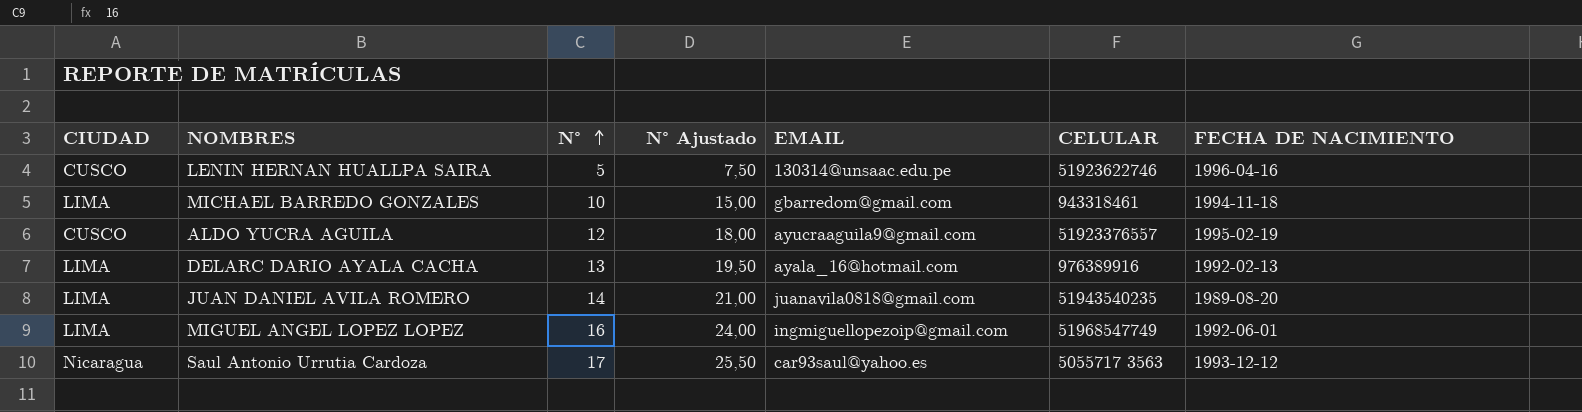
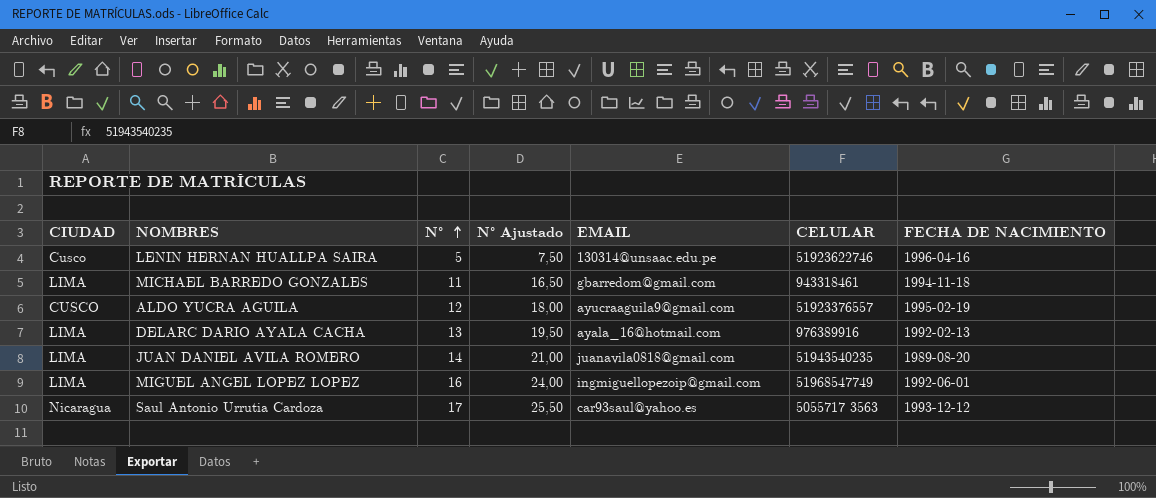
LENIN HERNAN HUALLPA SAIRA | CIUDAD: CUSCO -> Cusco
MICHAEL BARREDO GONZALES | N°: 10 -> 11
MICHAEL BARREDO GONZALES | N° Ajustado: 15,00 -> 16,50

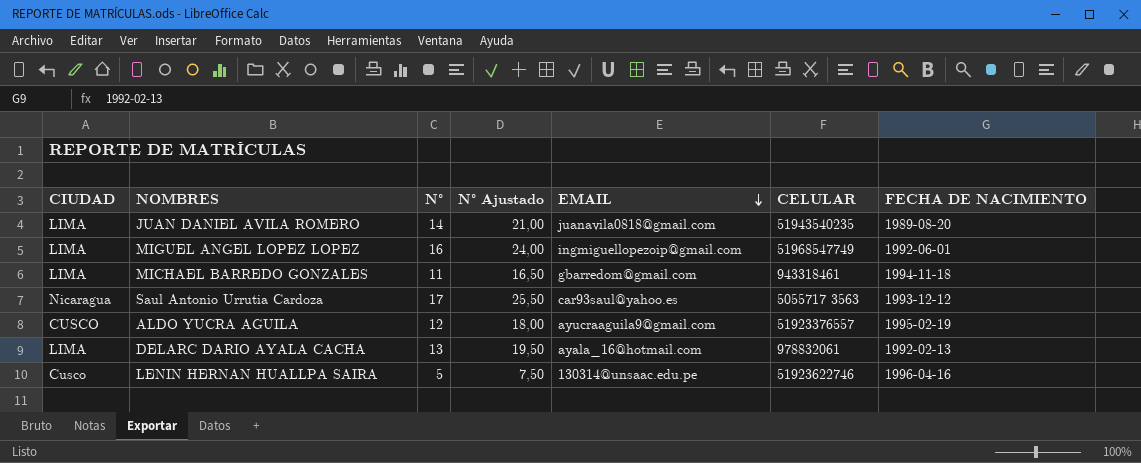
row order: N° ascending -> EMAIL descending
DELARC DARIO AYALA CACHA | CELULAR: 976389916 -> 978832061

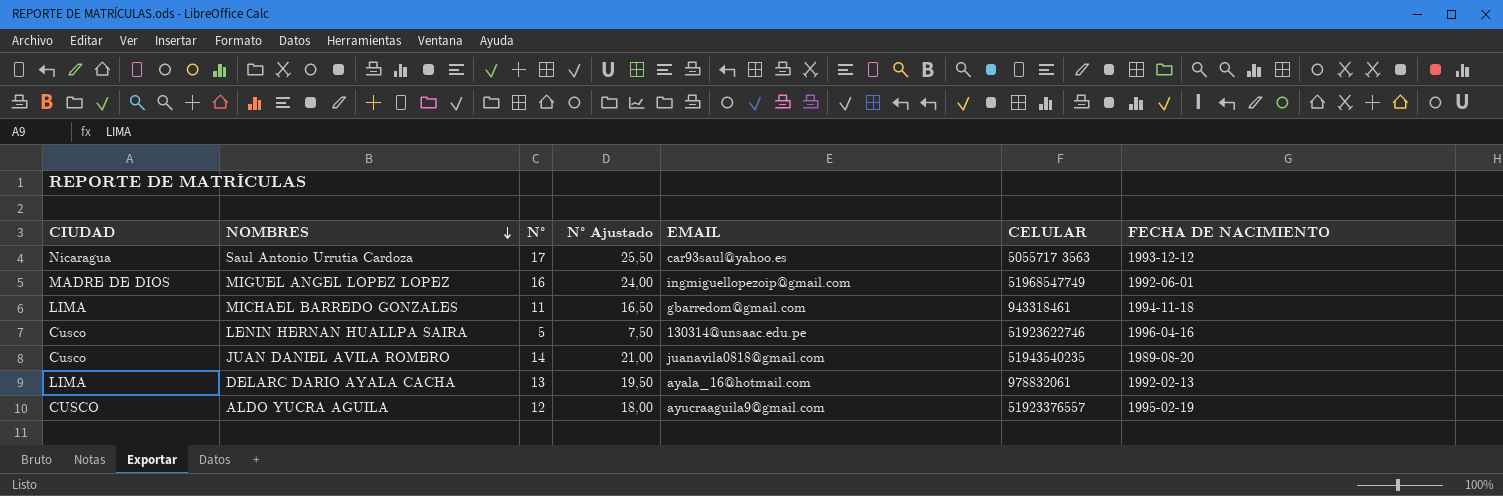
row order: EMAIL descending -> NOMBRES descending
MIGUEL ANGEL LOPEZ LOPEZ | CIUDAD: LIMA -> MADRE DE DIOS
JUAN DANIEL AVILA ROMERO | CIUDAD: LIMA -> Cusco

